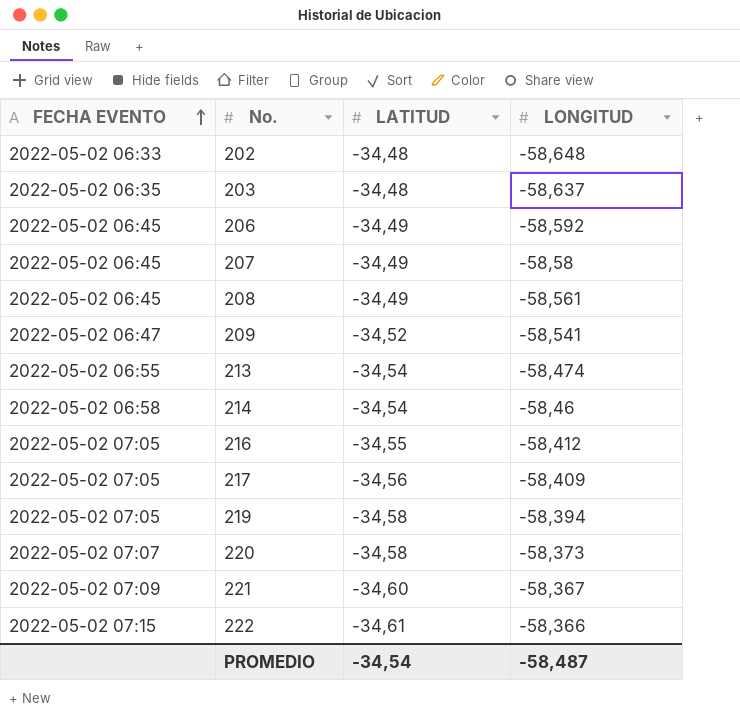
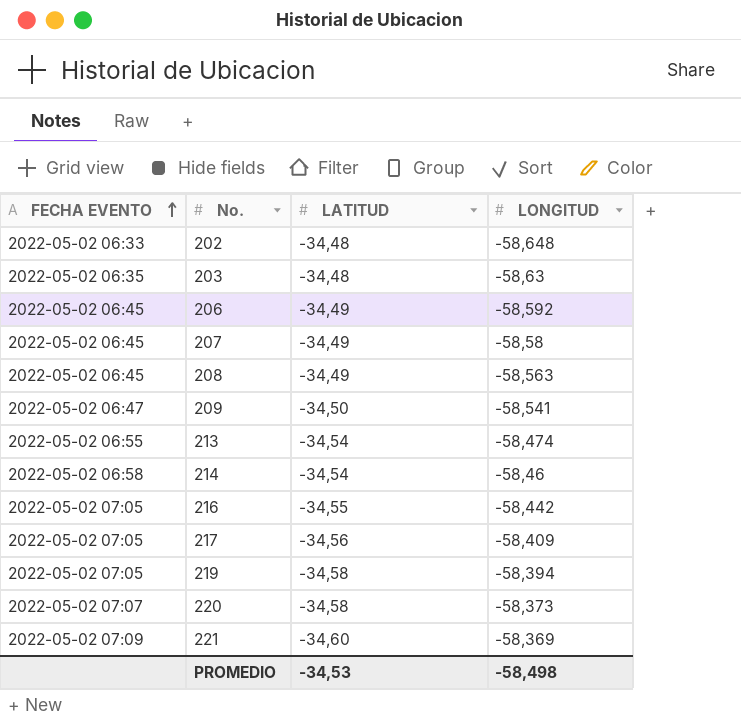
row 222: 2022-05-02 07:15 | -34,61 | -58,366 -> none
203 | LONGITUD: -58,637 -> -58,63
208 | LONGITUD: -58,561 -> -58,563
209 | LATITUD: -34,52 -> -34,50
216 | LONGITUD: -58,412 -> -58,442
221 | LONGITUD: -58,367 -> -58,369
PROMEDIO | LATITUD: -34,54 -> -34,53
PROMEDIO | LONGITUD: -58,487 -> -58,498

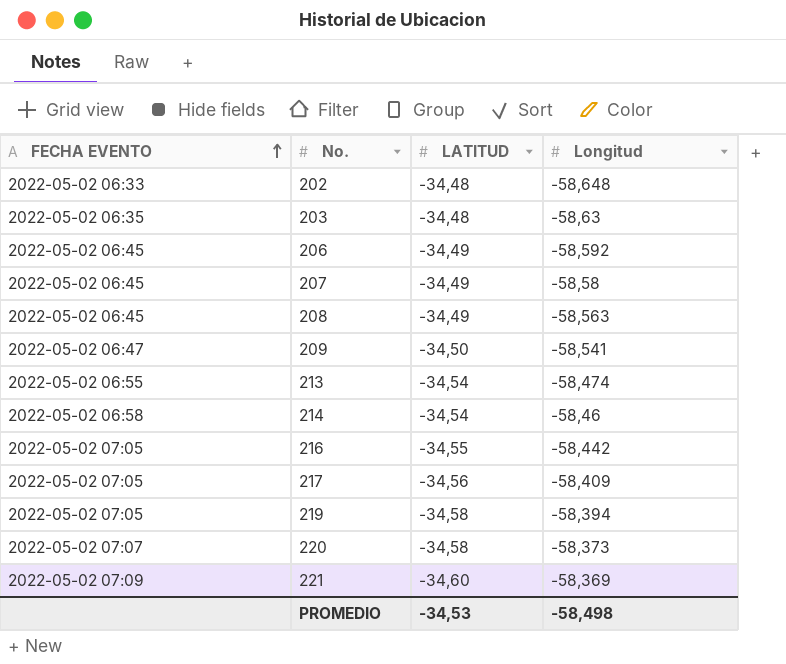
column name: LONGITUD -> Longitud

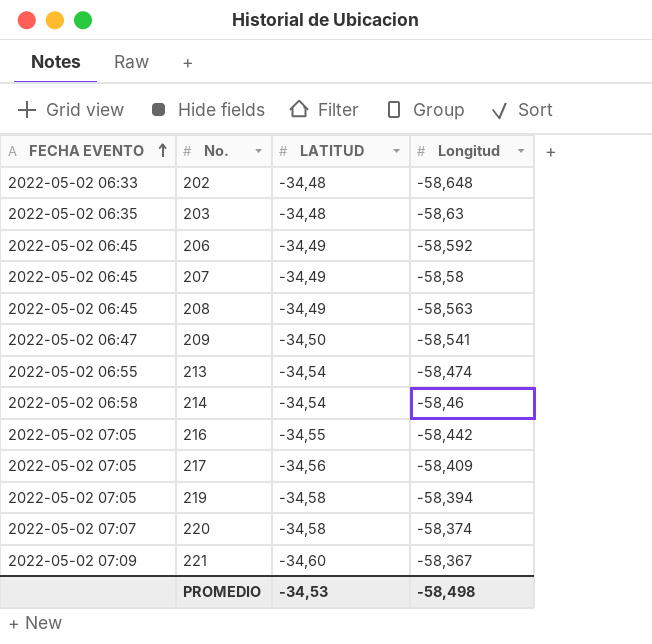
220 | Longitud: -58,373 -> -58,374
221 | Longitud: -58,369 -> -58,367

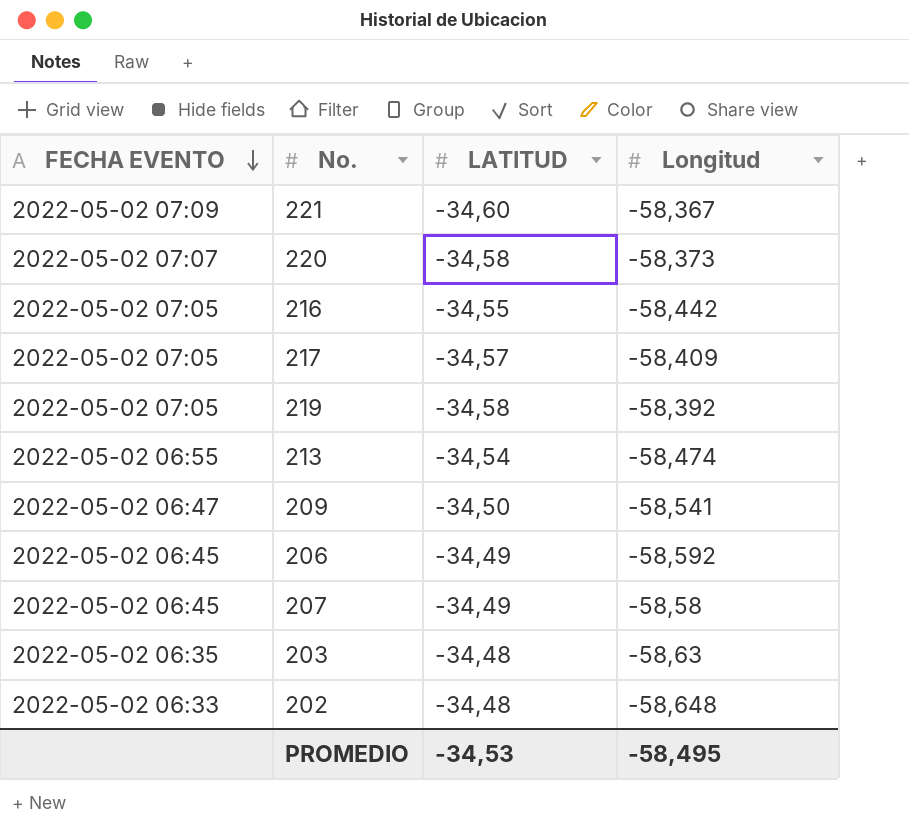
row order: FECHA EVENTO ascending -> FECHA EVENTO descending
row 208: 2022-05-02 06:45 | -34,49 | -58,563 -> none
row 214: 2022-05-02 06:58 | -34,54 | -58,46 -> none
220 | Longitud: -58,374 -> -58,373
217 | LATITUD: -34,56 -> -34,57
219 | Longitud: -58,394 -> -58,392
PROMEDIO | Longitud: -58,498 -> -58,495

